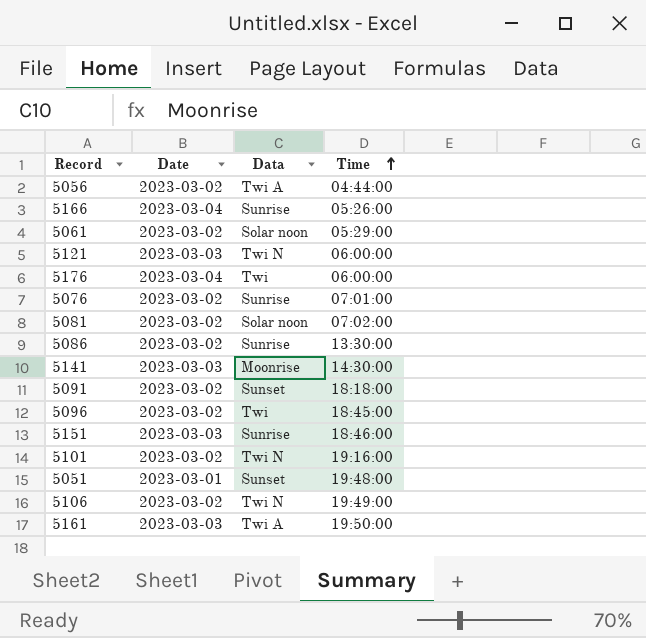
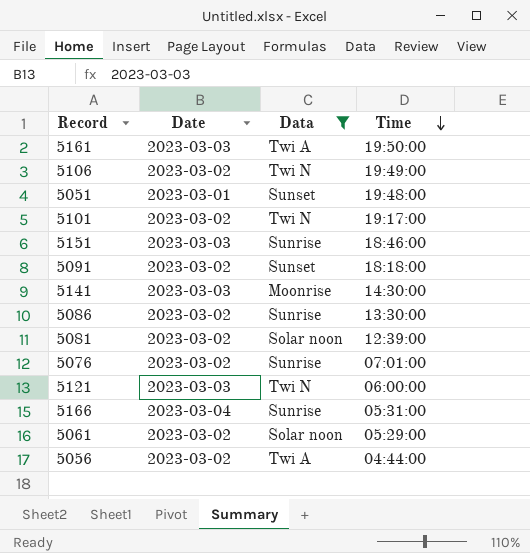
filter: none -> Data != Twi
row order: Time ascending -> Time descending
5101 | Time: 19:16:00 -> 19:17:00
5081 | Time: 07:02:00 -> 12:39:00
5166 | Time: 05:26:00 -> 05:31:00

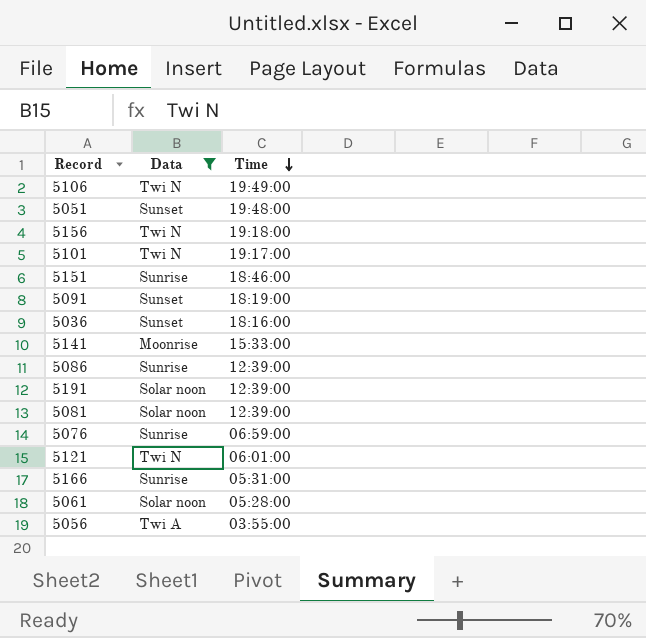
column Date | position: 2 -> none
row 5161: 2023-03-03 | Twi A | 19:50:00 -> none
row 5156: none -> Twi N | 19:18:00
5091 | Time: 18:18:00 -> 18:19:00
row 5036: none -> Sunset | 18:16:00
5141 | Time: 14:30:00 -> 15:33:00
5086 | Time: 13:30:00 -> 12:39:00
row 5191: none -> Solar noon | 12:39:00
5076 | Time: 07:01:00 -> 06:59:00
5121 | Time: 06:00:00 -> 06:01:00
5061 | Time: 05:29:00 -> 05:28:00
5056 | Time: 04:44:00 -> 03:55:00

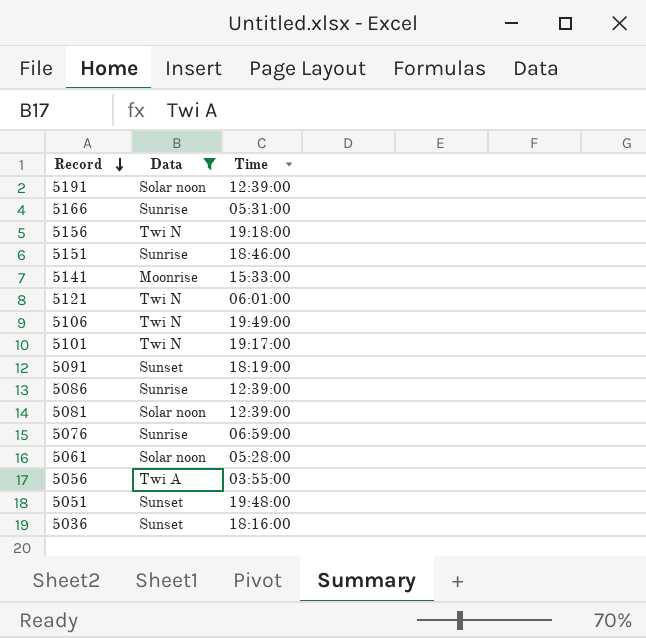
row order: Time descending -> Record descending

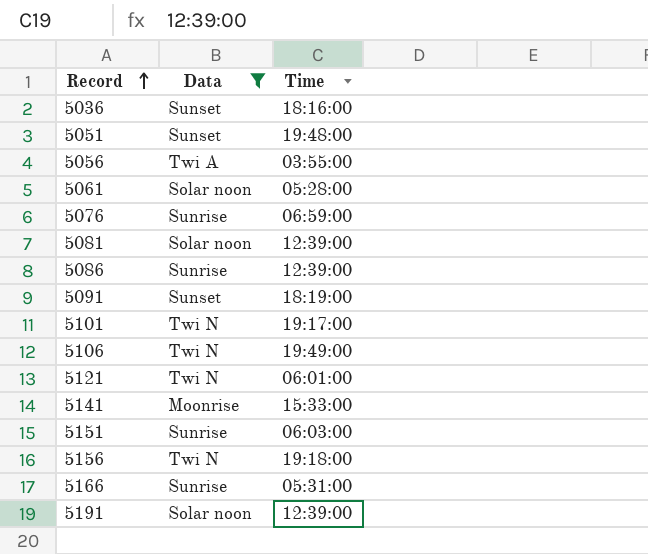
row order: Record descending -> Record ascending
5151 | Time: 18:46:00 -> 06:03:00

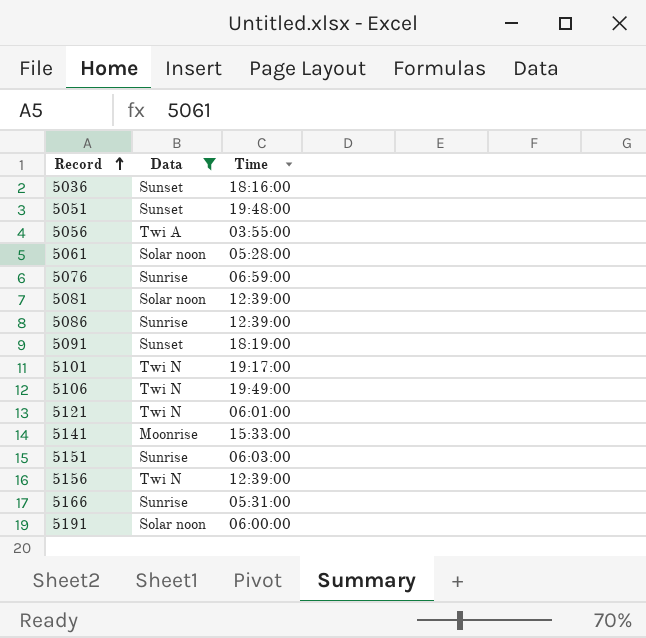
5156 | Time: 19:18:00 -> 12:39:00
5191 | Time: 12:39:00 -> 06:00:00

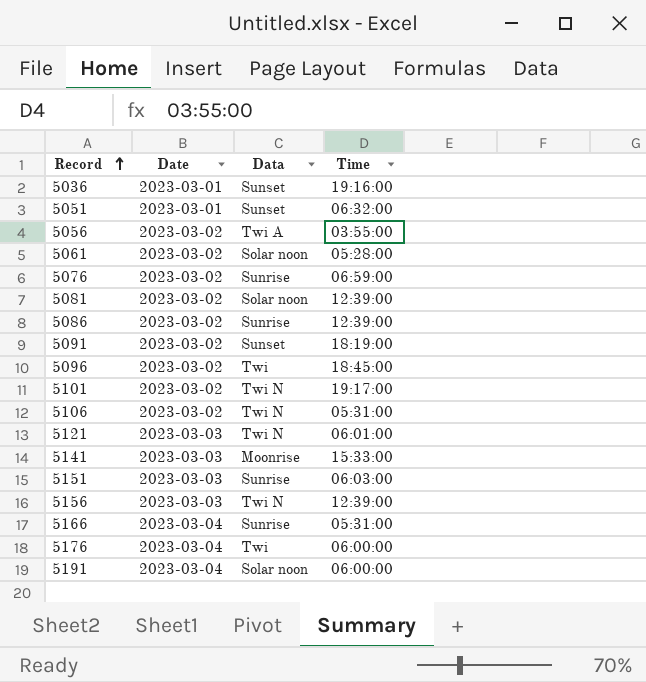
filter: Data != Twi -> none
column Date | position: none -> 2
5036 | Time: 18:16:00 -> 19:16:00
5051 | Time: 19:48:00 -> 06:32:00
5106 | Time: 19:49:00 -> 05:31:00

